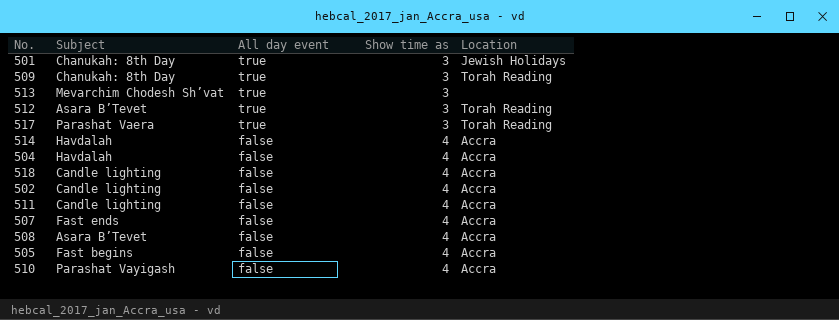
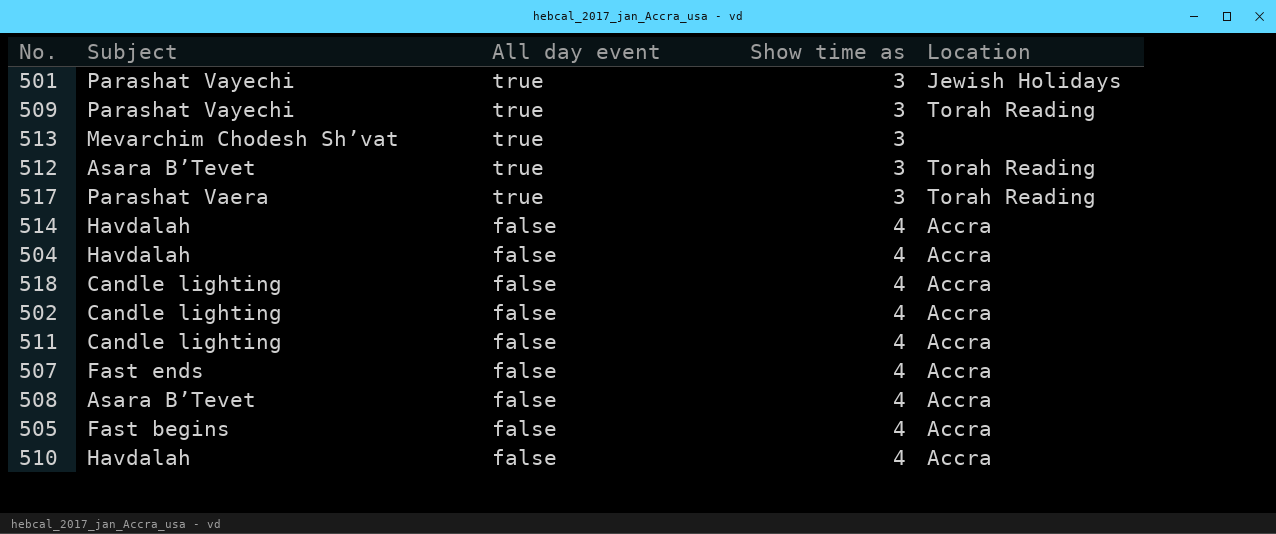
501 | Subject: Chanukah: 8th Day -> Parashat Vayechi
509 | Subject: Chanukah: 8th Day -> Parashat Vayechi
510 | Subject: Parashat Vayigash -> Havdalah

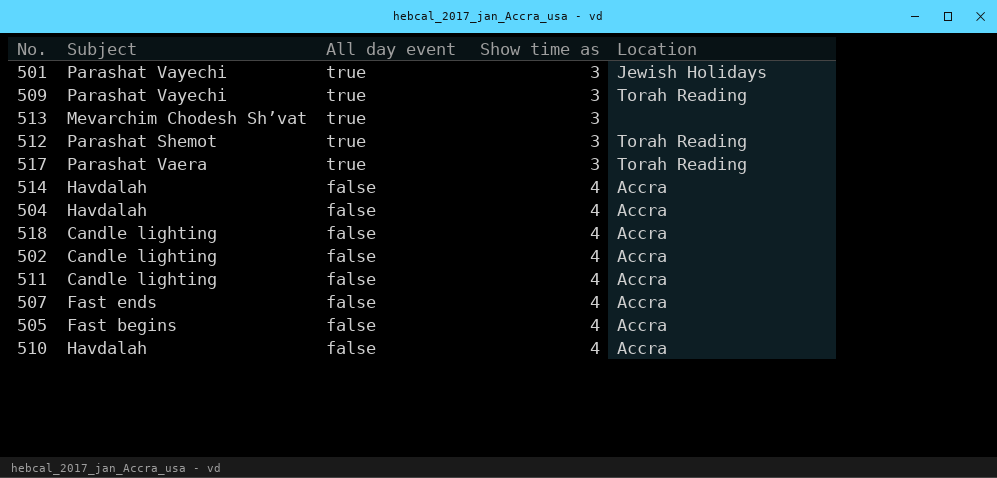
row 508: Asara B’Tevet | false | 4 | Accra -> none
512 | Subject: Asara B’Tevet -> Parashat Shemot

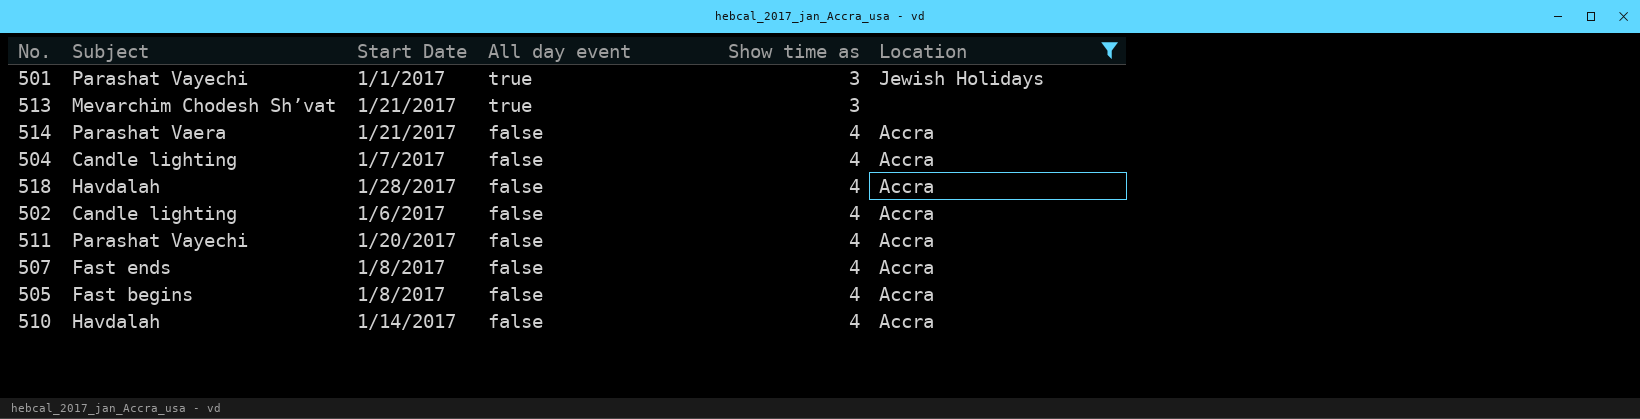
filter: none -> Location != Torah Reading
column Start Date | position: none -> 3
514 | Subject: Havdalah -> Parashat Vaera
504 | Subject: Havdalah -> Candle lighting
518 | Subject: Candle lighting -> Havdalah
511 | Subject: Candle lighting -> Parashat Vayechi

